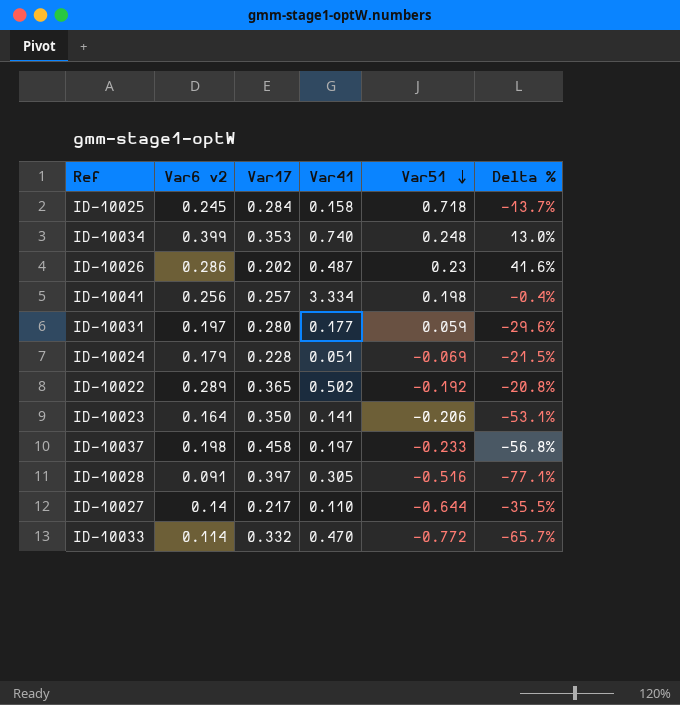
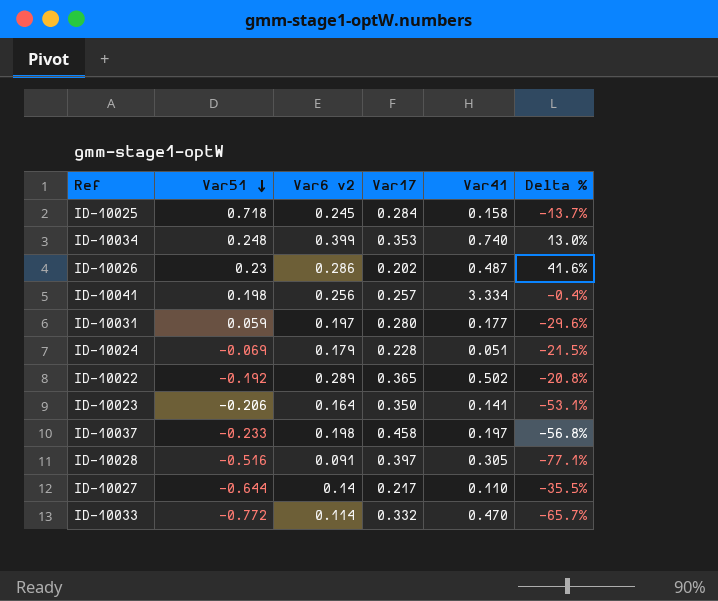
column Var51 | position: 5 -> 2

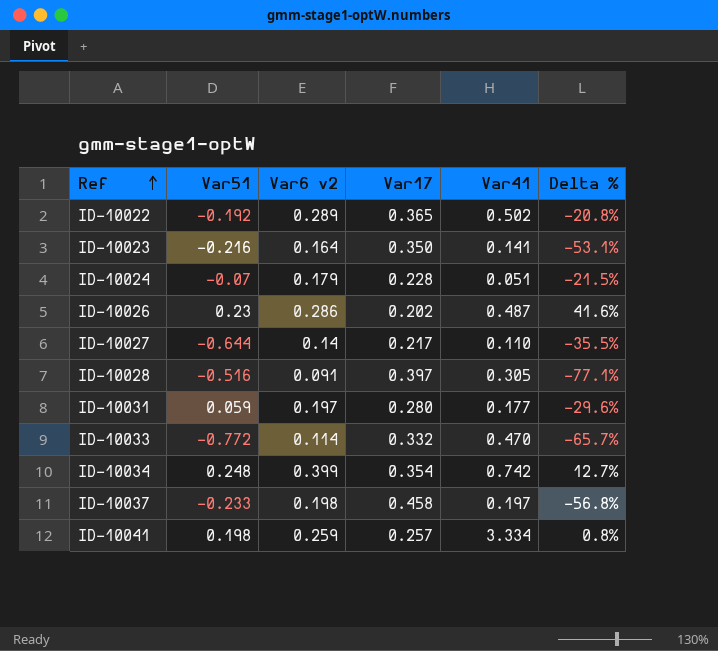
row order: Var51 descending -> Ref ascending
row ID-10025: 0.718 | 0.245 | 0.284 | 0.158 | -13.7% -> none
ID-10023 | Var51: -0.206 -> -0.216
ID-10024 | Var51: -0.069 -> -0.07
ID-10034 | Var17: 0.353 -> 0.354
ID-10034 | Var41: 0.740 -> 0.742
ID-10034 | Delta %: 13.0% -> 12.7%
ID-10041 | Var6 v2: 0.256 -> 0.259
ID-10041 | Delta %: -0.4% -> 0.8%

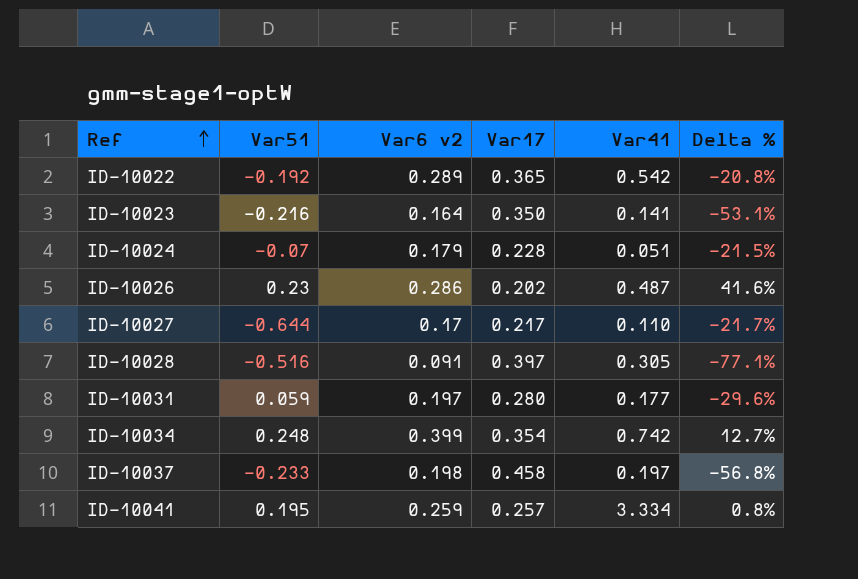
row ID-10033: -0.772 | 0.114 | 0.332 | 0.470 | -65.7% -> none
ID-10022 | Var41: 0.502 -> 0.542
ID-10027 | Var6 v2: 0.14 -> 0.17
ID-10027 | Delta %: -35.5% -> -21.7%
ID-10041 | Var51: 0.198 -> 0.195

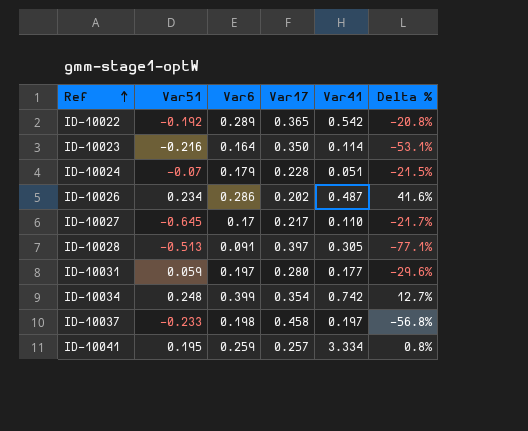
column name: Var6 v2 -> Var6
ID-10023 | Var41: 0.141 -> 0.114
ID-10026 | Var51: 0.23 -> 0.234
ID-10027 | Var51: -0.644 -> -0.645
ID-10028 | Var51: -0.516 -> -0.513

